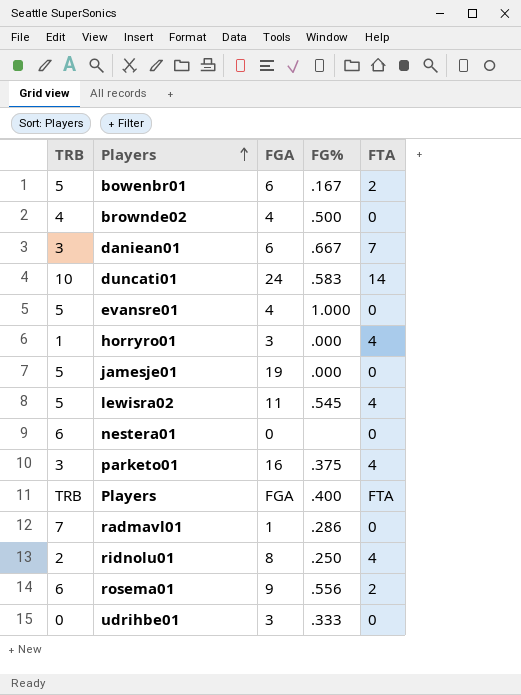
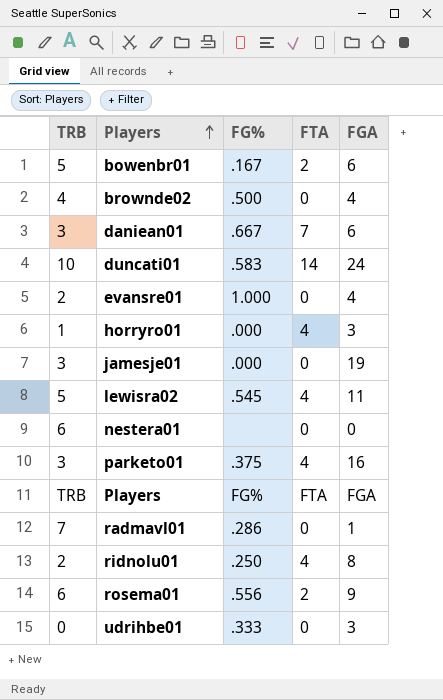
column FGA | position: 3 -> 5
evansre01 | TRB: 5 -> 2
jamesje01 | TRB: 5 -> 3
Players | FG%: .400 -> FG%

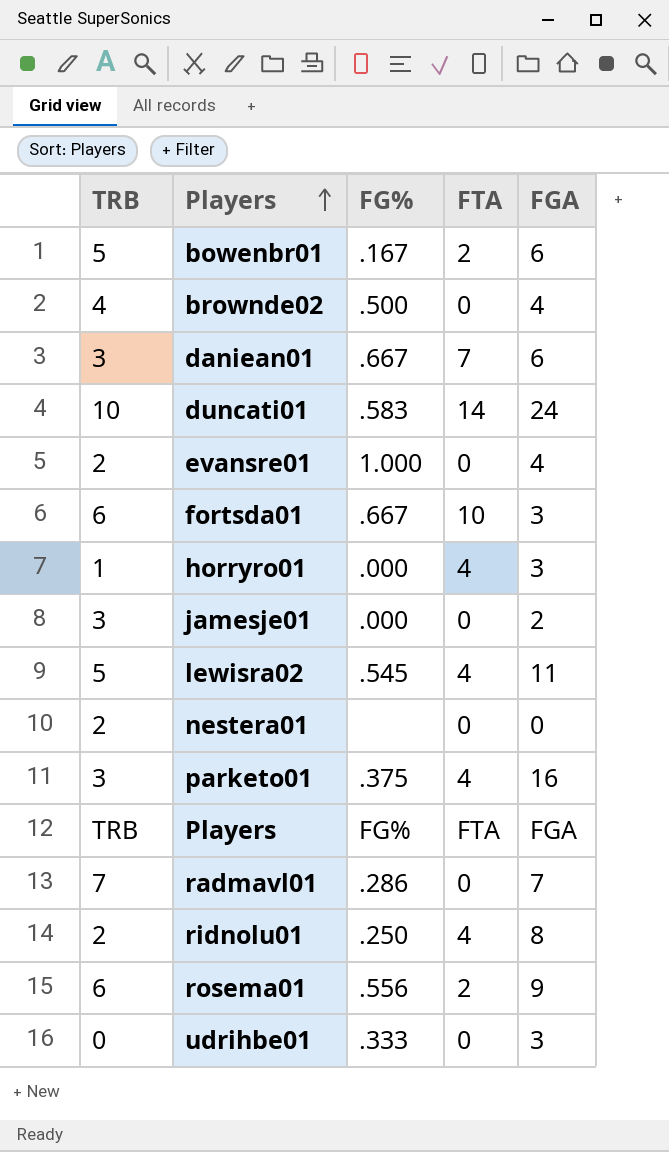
row fortsda01: none -> 6 | .667 | 10 | 3
jamesje01 | FGA: 19 -> 2
nestera01 | TRB: 6 -> 2
radmavl01 | FGA: 1 -> 7

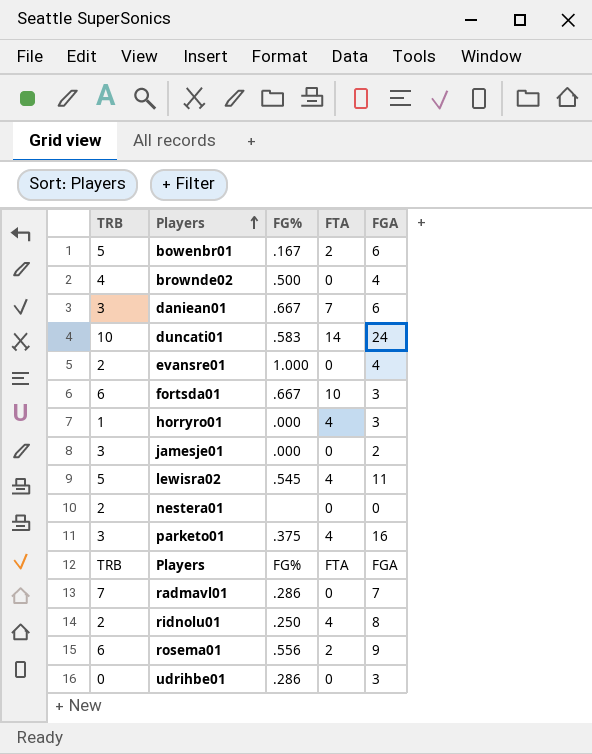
udrihbe01 | FG%: .333 -> .286

